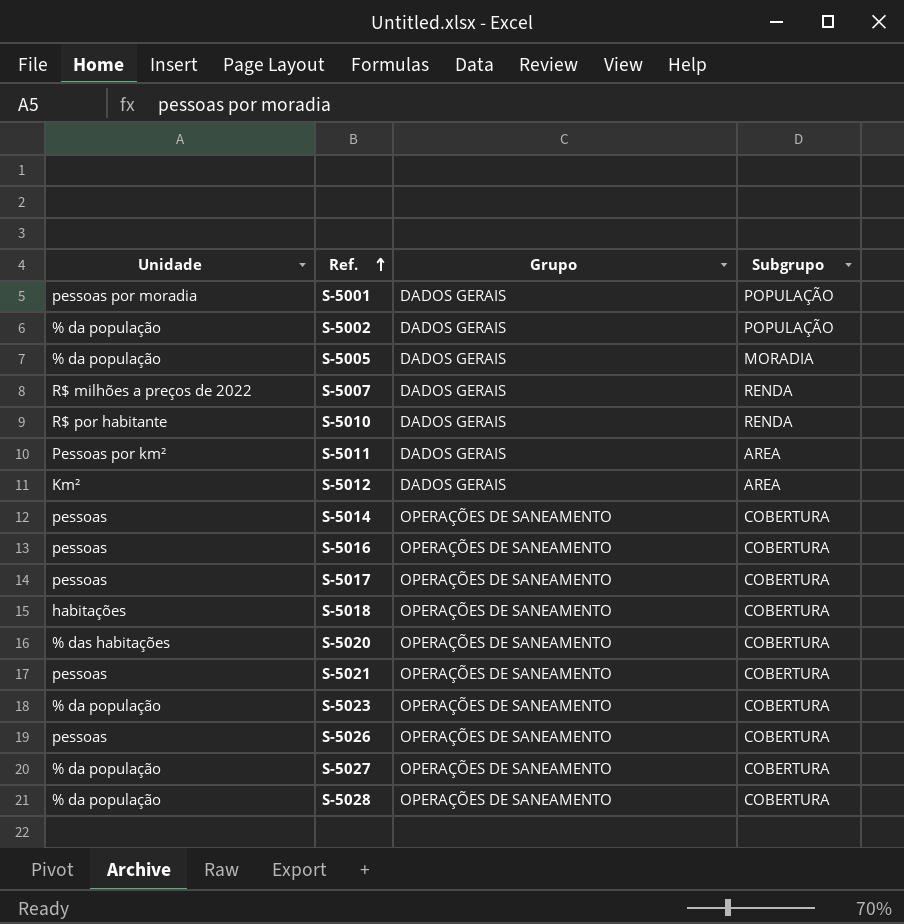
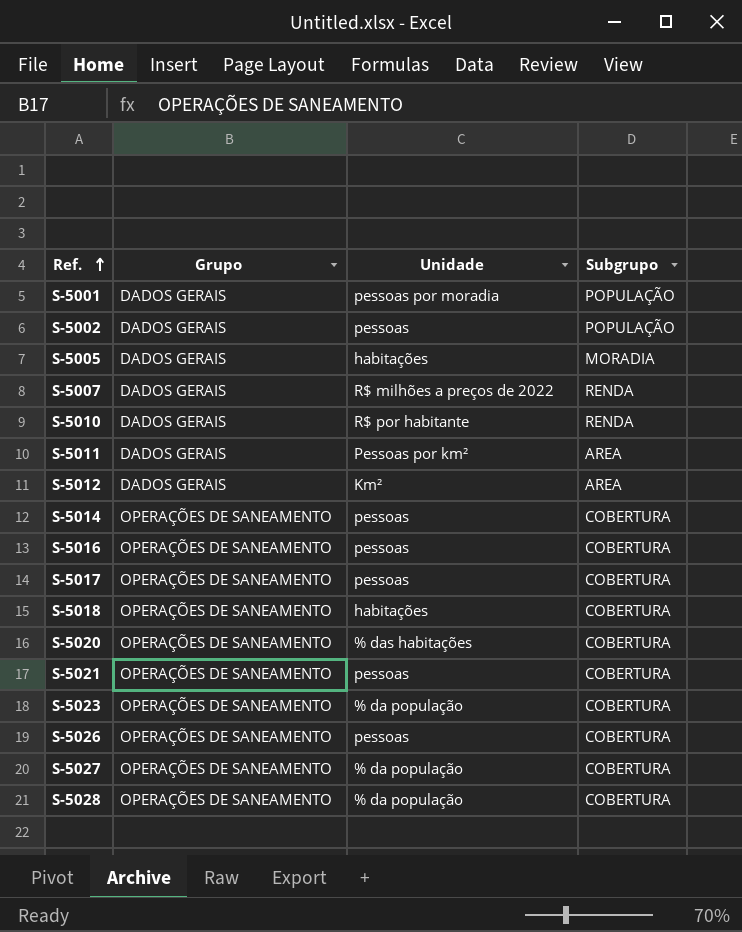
column Unidade | position: 1 -> 3
S-5002 | Unidade: % da população -> pessoas
S-5005 | Unidade: % da população -> habitações

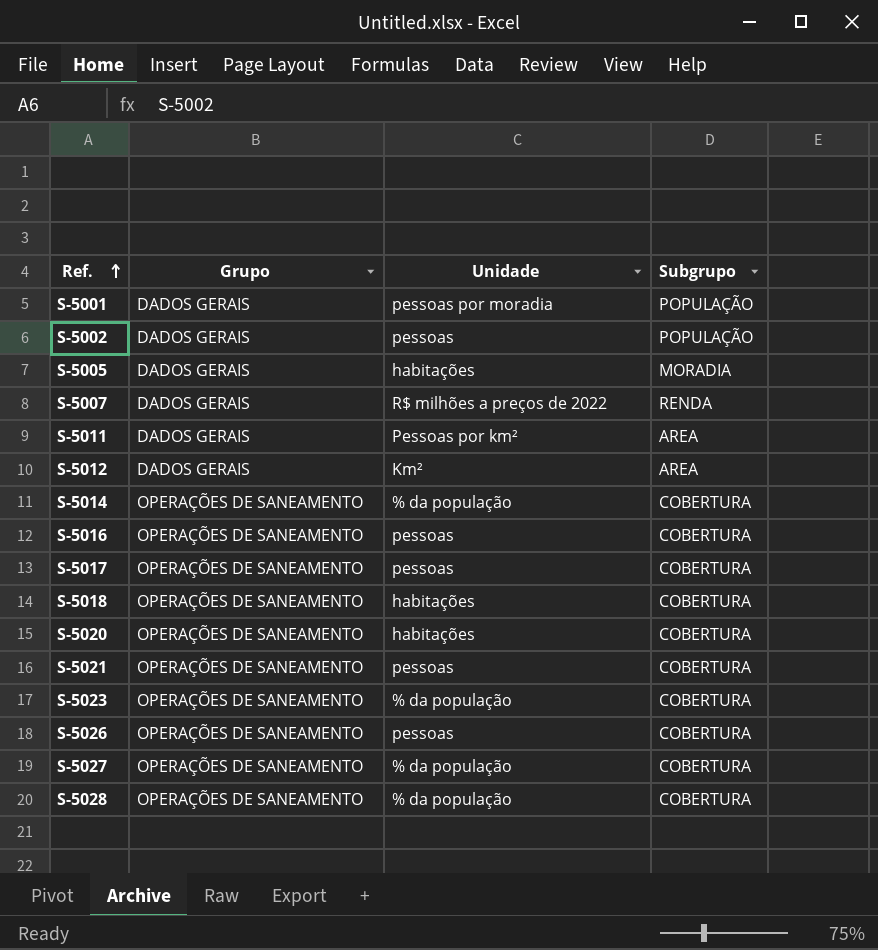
row S-5010: DADOS GERAIS | R$ por habitante | RENDA -> none
S-5014 | Unidade: pessoas -> % da população
S-5020 | Unidade: % das habitações -> habitações

